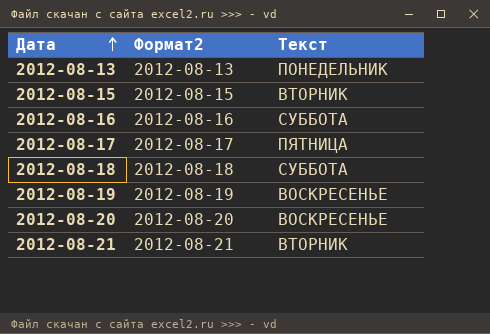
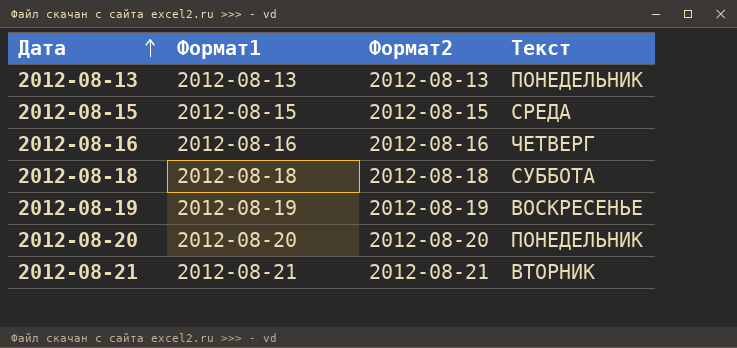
column Формат1 | position: none -> 2
row 2012-08-17: 2012-08-17 | ПЯТНИЦА -> none
2012-08-15 | Текст: ВТОРНИК -> СРЕДА
2012-08-16 | Текст: СУББОТА -> ЧЕТВЕРГ
2012-08-20 | Текст: ВОСКРЕСЕНЬЕ -> ПОНЕДЕЛЬНИК

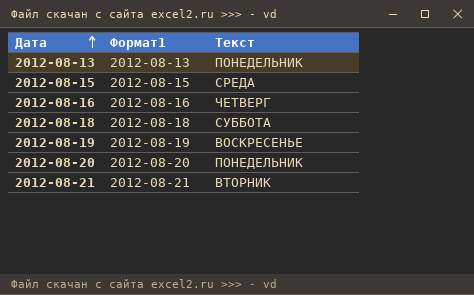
column Формат2 | position: 3 -> none

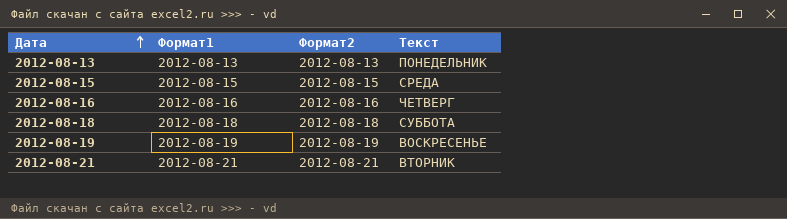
column Формат2 | position: none -> 3
row 2012-08-20: 2012-08-20 | ПОНЕДЕЛЬНИК -> none

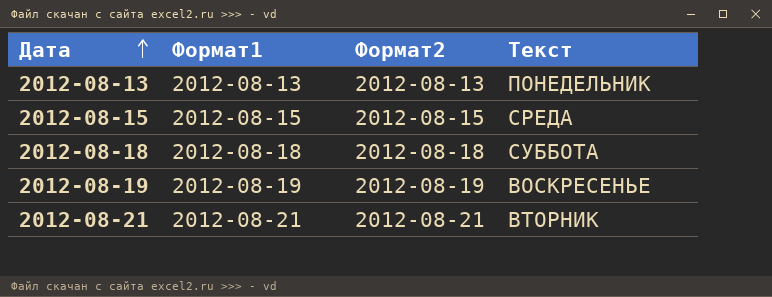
row 2012-08-16: 2012-08-16 | 2012-08-16 | ЧЕТВЕРГ -> none

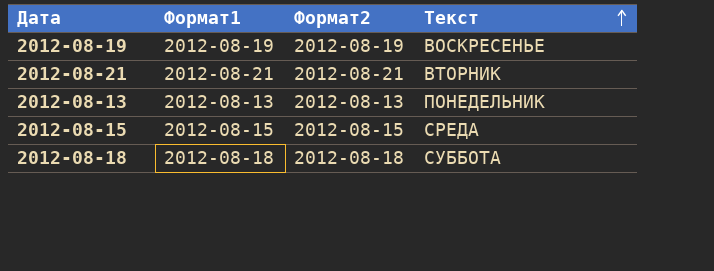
row order: Дата ascending -> Текст ascending

